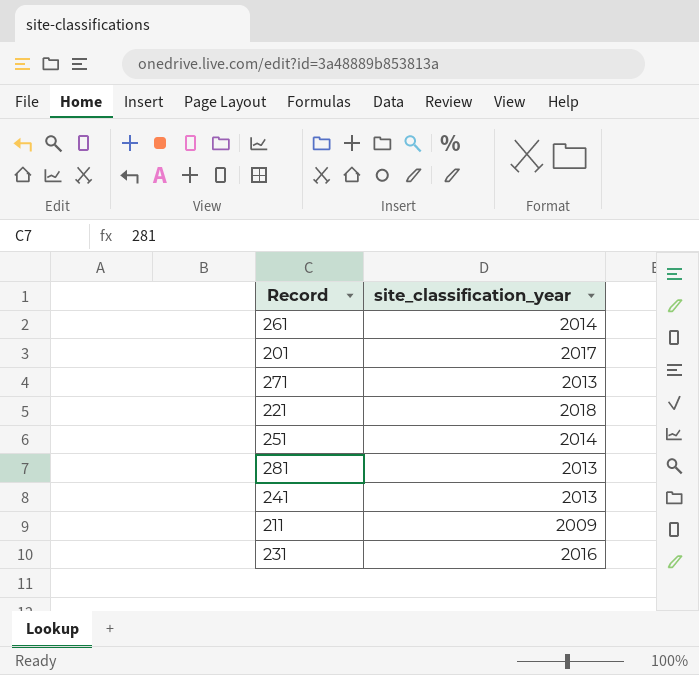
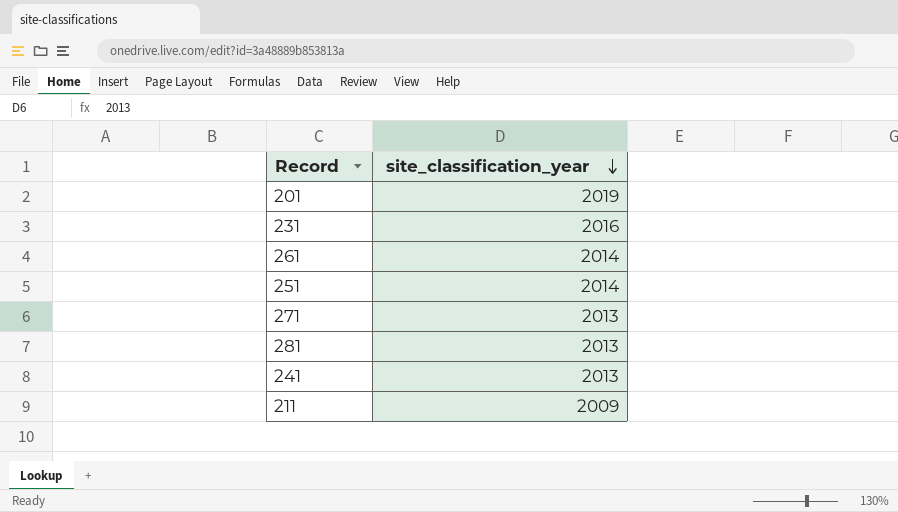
row order: none -> site_classification_year descending
row 221: 2018 -> none
201 | site_classification_year: 2017 -> 2019

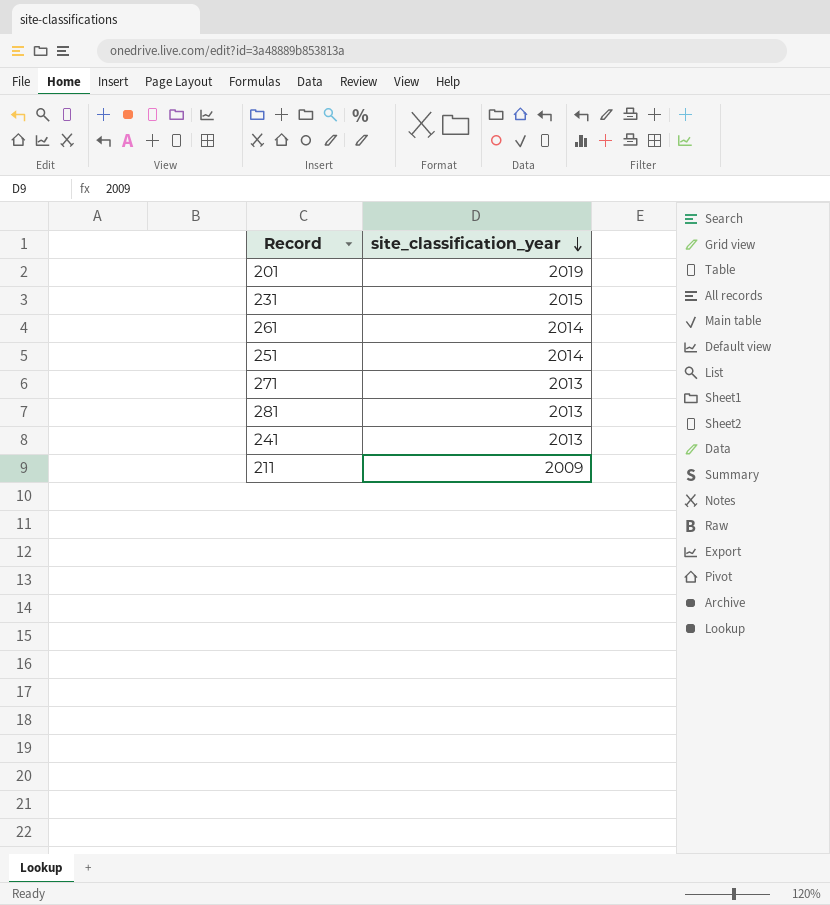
231 | site_classification_year: 2016 -> 2015

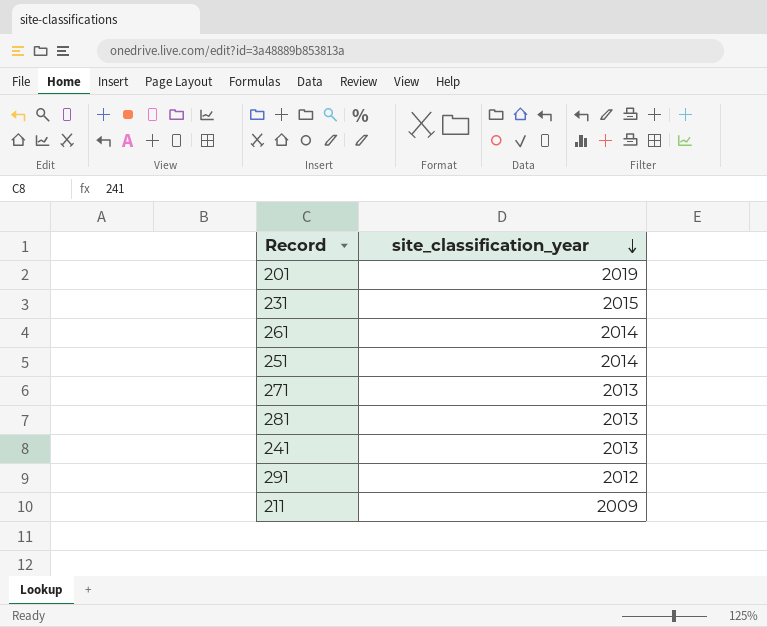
row 291: none -> 2012

